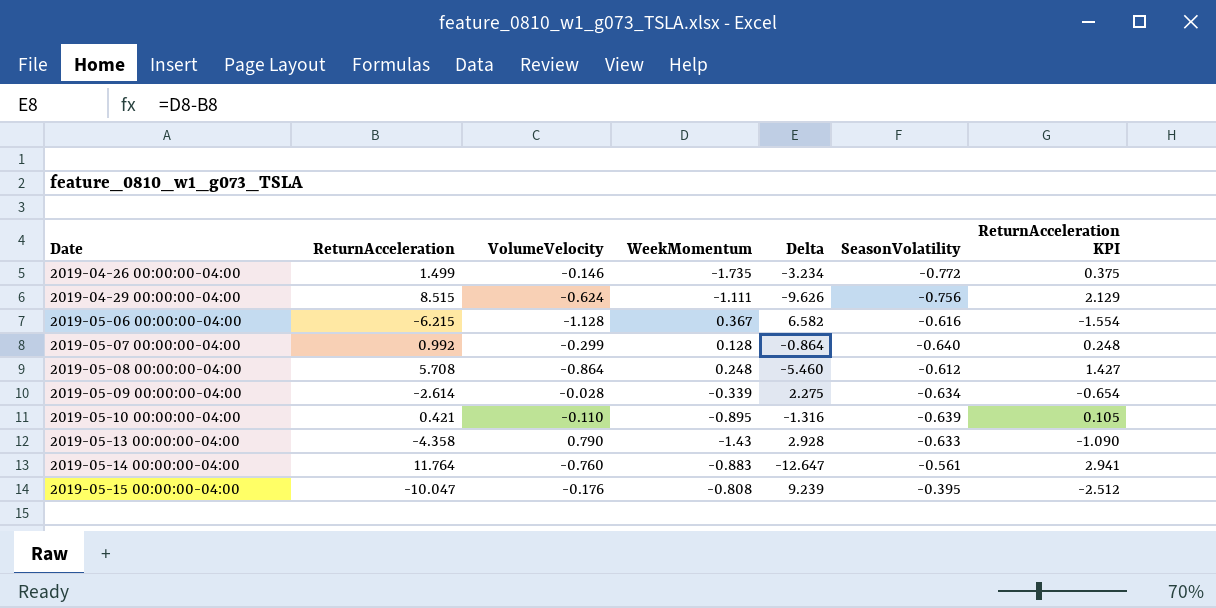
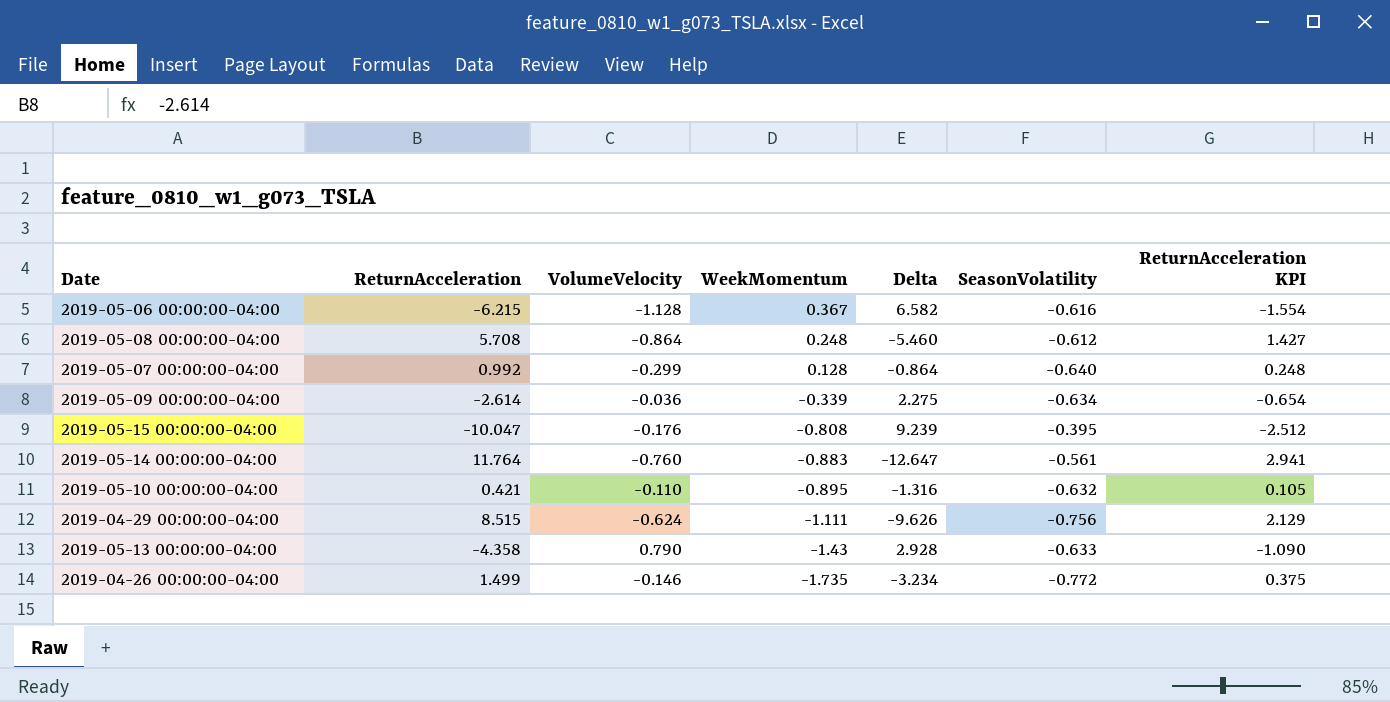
row order: Date ascending -> WeekMomentum descending
2019-05-09 00:00:00-04:00 | VolumeVelocity: -0.028 -> -0.036
2019-05-10 00:00:00-04:00 | SeasonVolatility: -0.639 -> -0.632

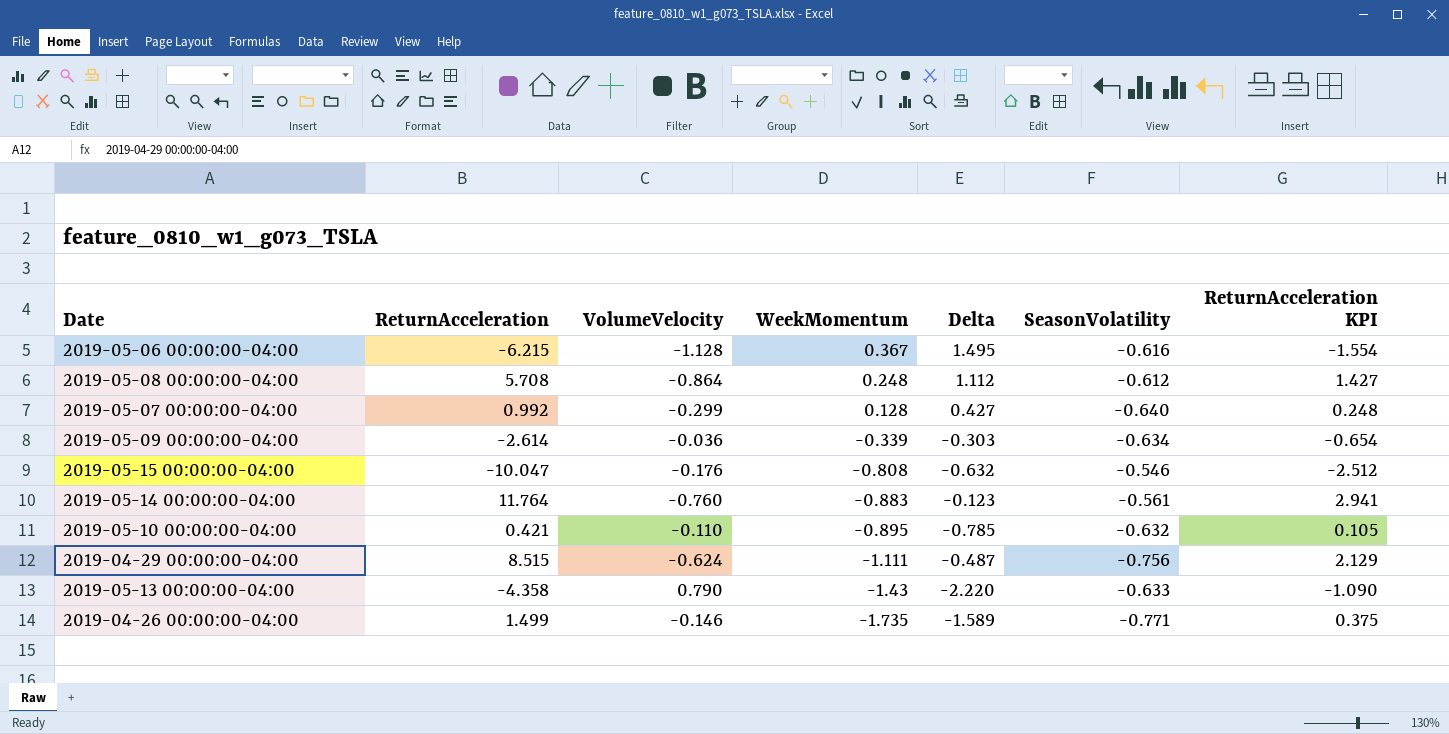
column Delta | formula: [WeekMomentum] - [ReturnAcceleration] -> [WeekMomentum] - [VolumeVelocity]
2019-05-15 00:00:00-04:00 | SeasonVolatility: -0.395 -> -0.546
2019-04-26 00:00:00-04:00 | SeasonVolatility: -0.772 -> -0.771

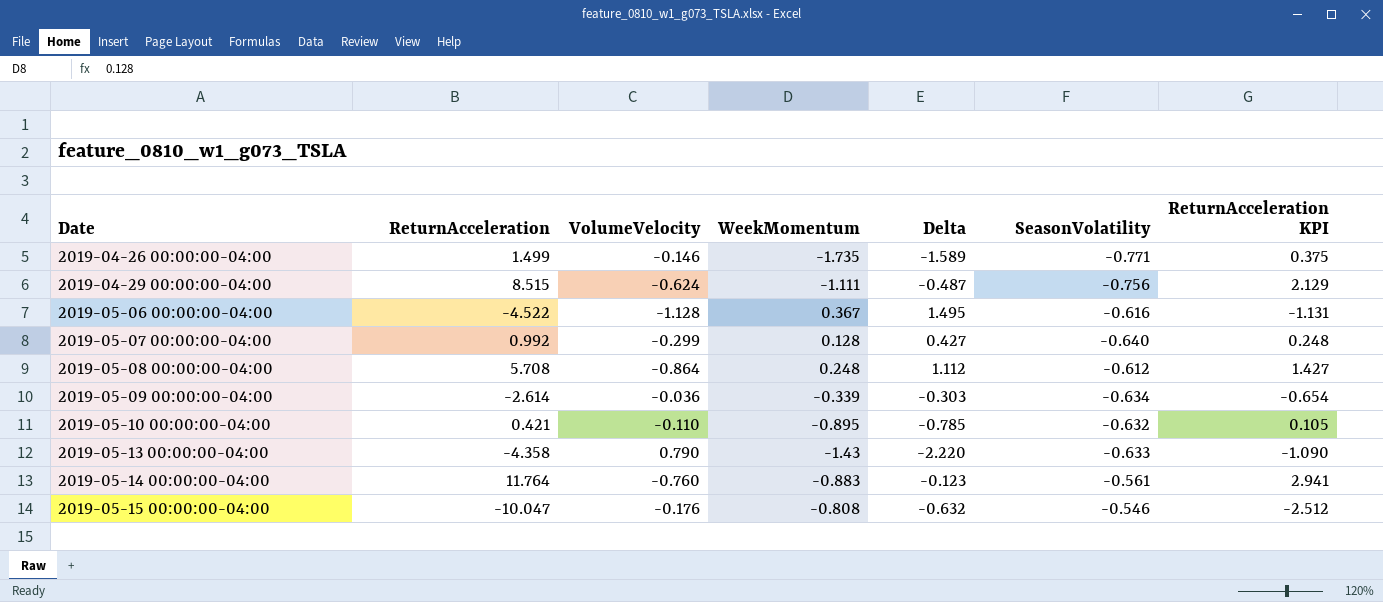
row order: WeekMomentum descending -> Date ascending
2019-05-06 00:00:00-04:00 | ReturnAcceleration: -6.215 -> -4.522
2019-05-06 00:00:00-04:00 | ReturnAcceleration KPI: -1.554 -> -1.131

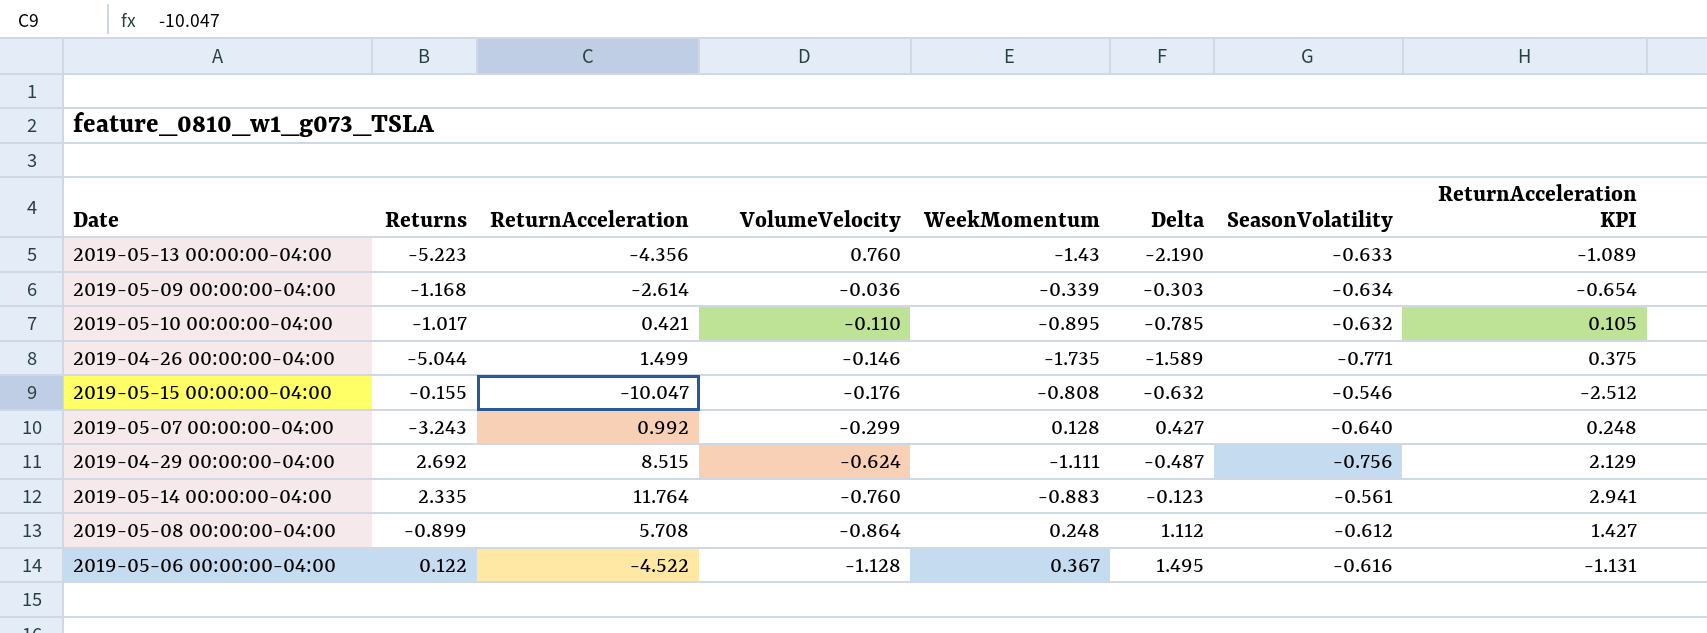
row order: Date ascending -> VolumeVelocity descending
column Returns | position: none -> 2
2019-05-13 00:00:00-04:00 | ReturnAcceleration: -4.358 -> -4.356
2019-05-13 00:00:00-04:00 | VolumeVelocity: 0.790 -> 0.760
2019-05-13 00:00:00-04:00 | Delta: -2.220 -> -2.190
2019-05-13 00:00:00-04:00 | ReturnAcceleration KPI: -1.090 -> -1.089

